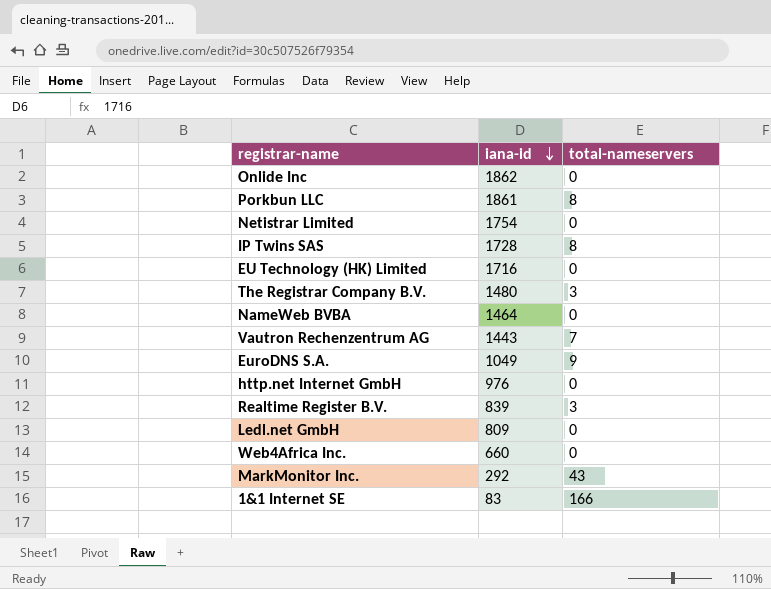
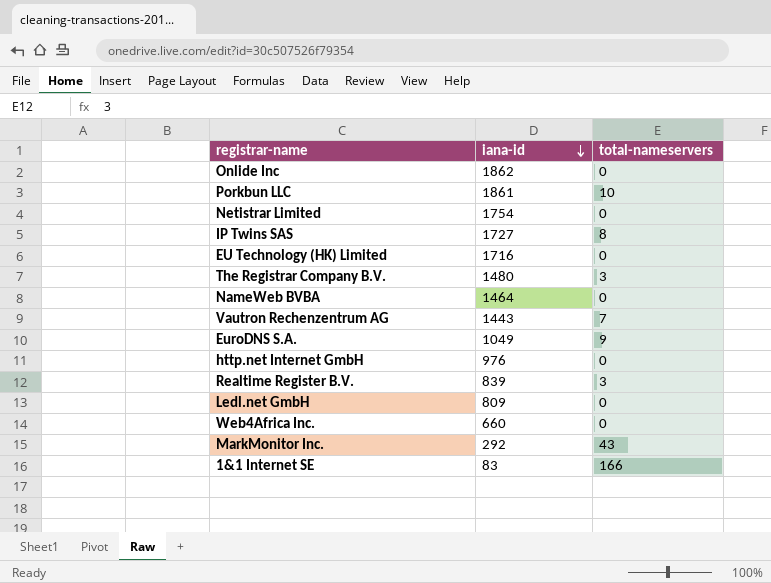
Porkbun LLC | total-nameservers: 8 -> 10
IP Twins SAS | iana-id: 1728 -> 1727

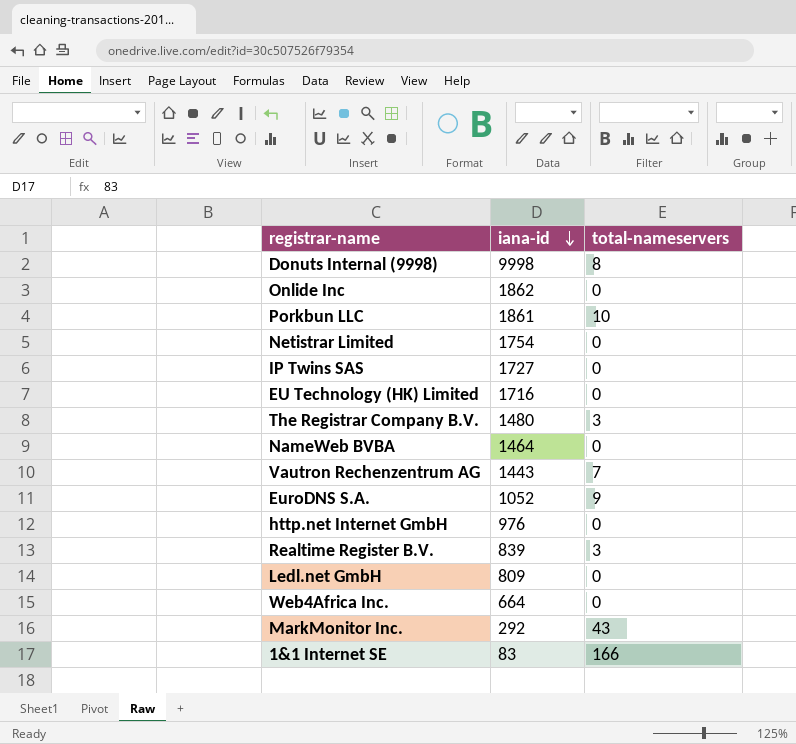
row Donuts Internal (9998): none -> 9998 | 8
IP Twins SAS | total-nameservers: 8 -> 0
EuroDNS S.A. | iana-id: 1049 -> 1052
Web4Africa Inc. | iana-id: 660 -> 664

